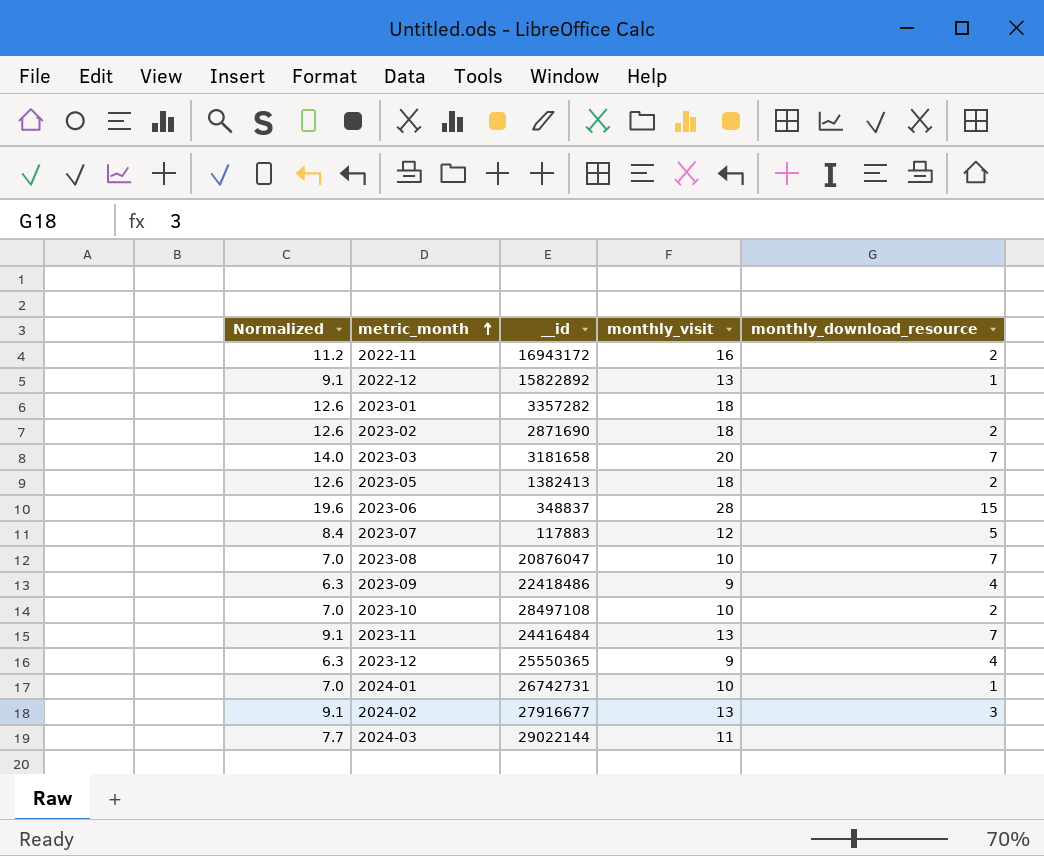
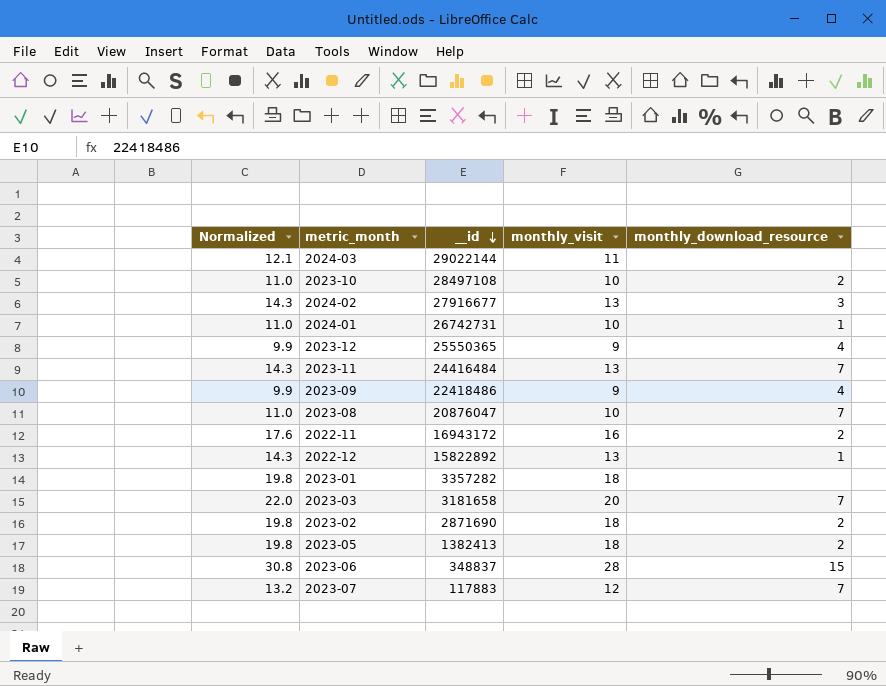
row order: metric_month ascending -> __id descending
column Normalized | formula: [monthly_visit] * 0.7 -> [monthly_visit] * 1.1
2023-07 | monthly_download_resource: 5 -> 7

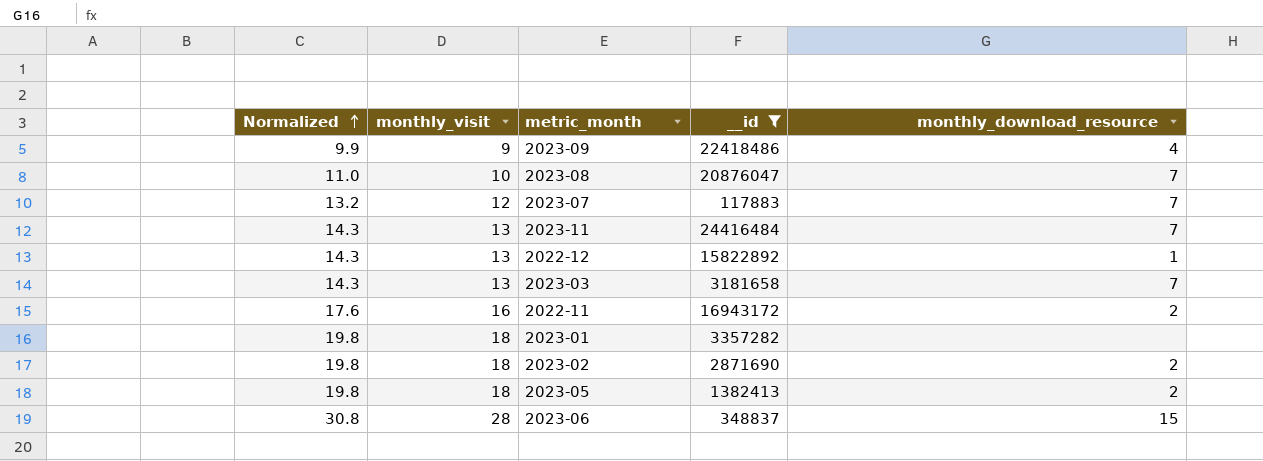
filter: none -> __id <= 24416484
row order: __id descending -> Normalized ascending
column monthly_visit | position: 4 -> 2
2023-03 | Normalized: 22.0 -> 14.3
2023-03 | monthly_visit: 20 -> 13

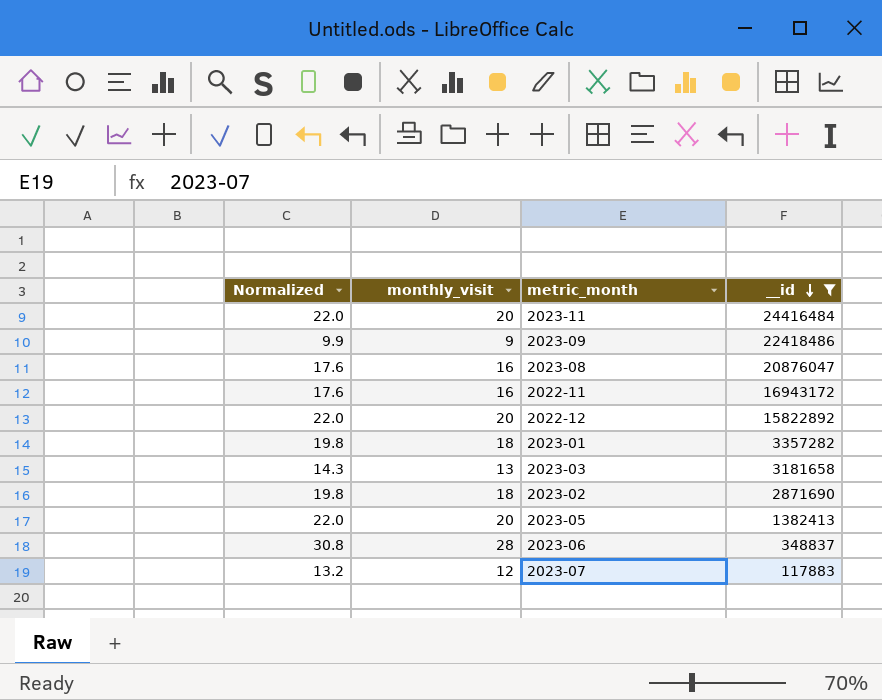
row order: Normalized ascending -> __id descending
column monthly_download_resource | position: 5 -> none
2023-11 | Normalized: 14.3 -> 22.0
2023-11 | monthly_visit: 13 -> 20
2023-08 | Normalized: 11.0 -> 17.6
2023-08 | monthly_visit: 10 -> 16
2022-12 | Normalized: 14.3 -> 22.0
2022-12 | monthly_visit: 13 -> 20
2023-05 | Normalized: 19.8 -> 22.0
2023-05 | monthly_visit: 18 -> 20

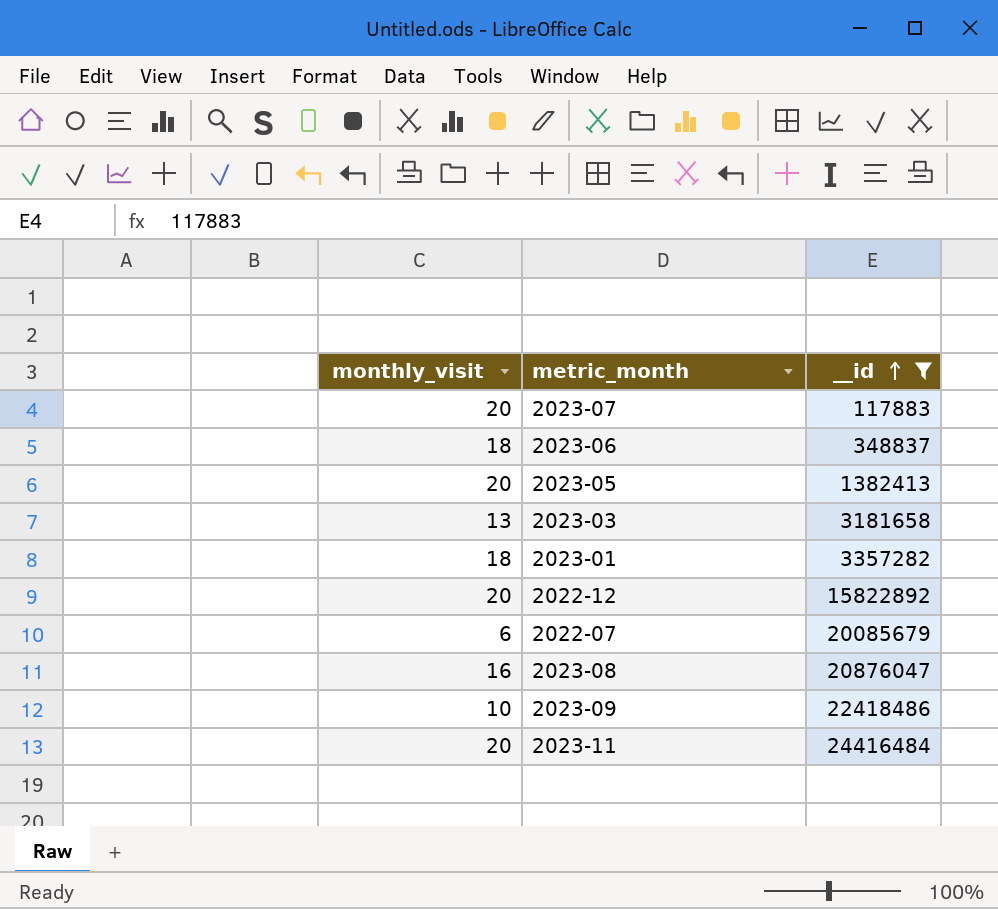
row order: __id descending -> __id ascending
column Normalized | formula: [monthly_visit] * 1.1 -> none
row 2022-11: 17.6 | 16 | 16943172 -> none
row 2023-02: 19.8 | 18 | 2871690 -> none
2023-07 | monthly_visit: 12 -> 20
2023-06 | monthly_visit: 28 -> 18
row 2022-07: none -> 6 | 20085679
2023-09 | monthly_visit: 9 -> 10

